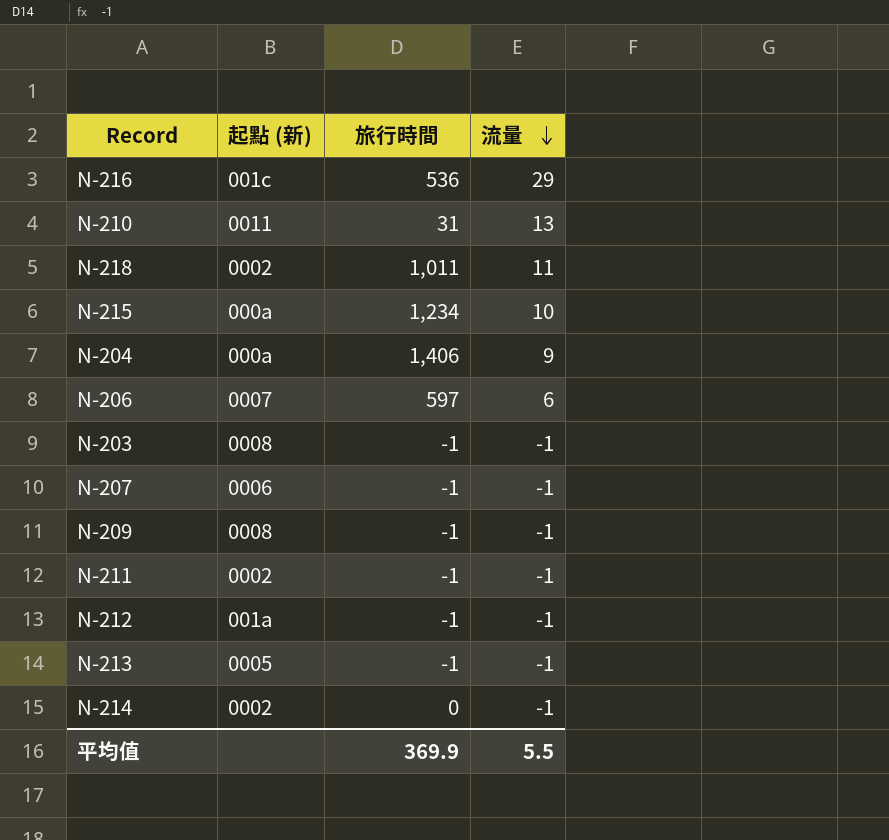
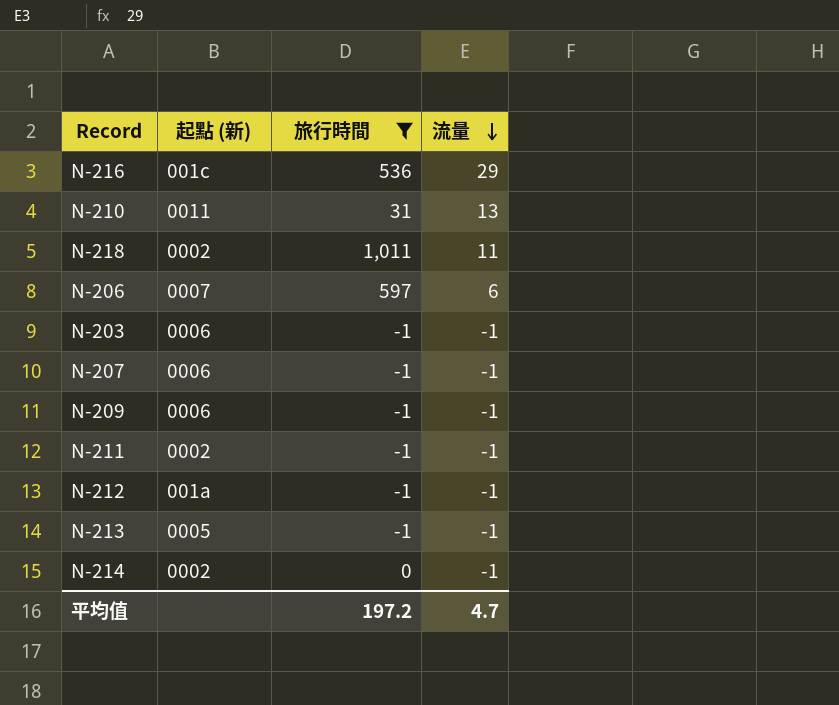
filter: none -> 旅行時間 <= 1,011
N-203 | 起點 (新): 0008 -> 0006
N-209 | 起點 (新): 0008 -> 0006
平均值 | 旅行時間: 369.9 -> 197.2
平均值 | 流量: 5.5 -> 4.7

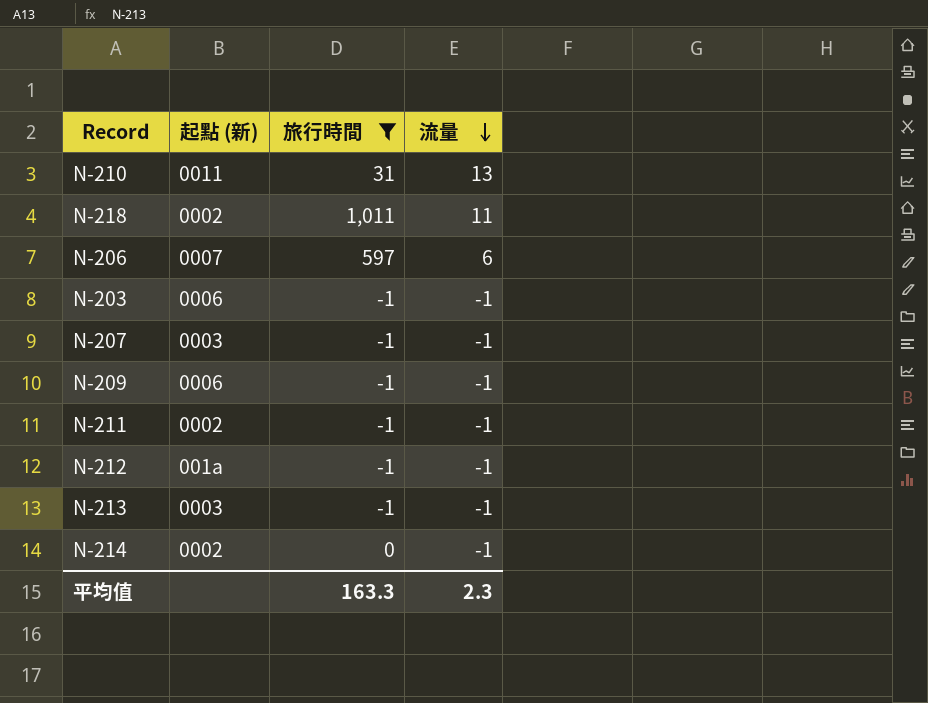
row N-216: 001c | 536 | 29 -> none
N-207 | 起點 (新): 0006 -> 0003
N-213 | 起點 (新): 0005 -> 0003
平均值 | 旅行時間: 197.2 -> 163.3
平均值 | 流量: 4.7 -> 2.3

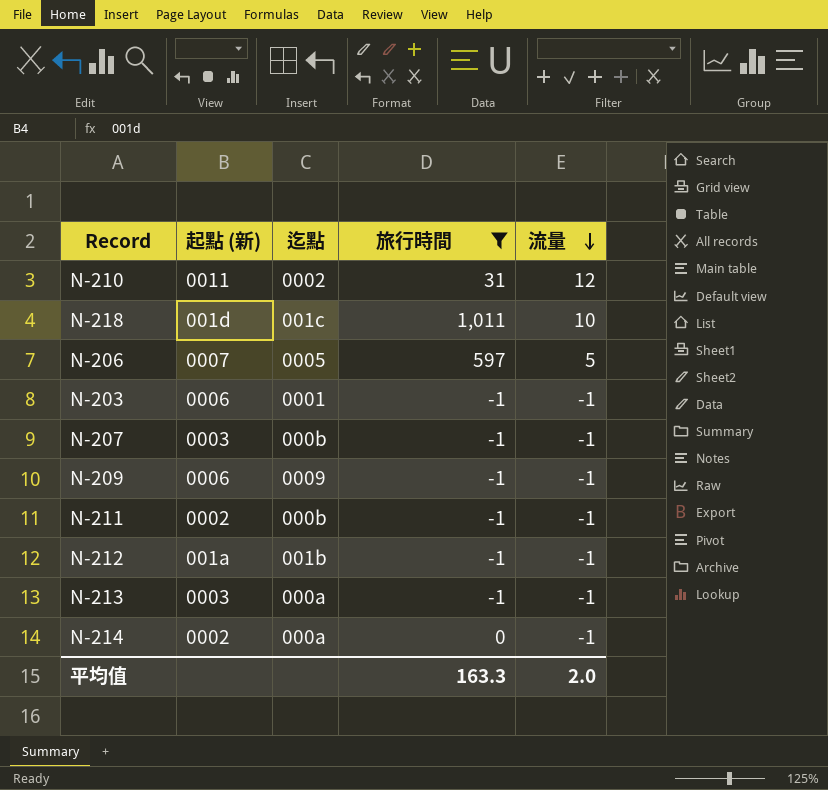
column 迄點 | position: none -> 3
N-210 | 流量: 13 -> 12
N-218 | 起點 (新): 0002 -> 001d
N-218 | 流量: 11 -> 10
N-206 | 流量: 6 -> 5
平均值 | 流量: 2.3 -> 2.0

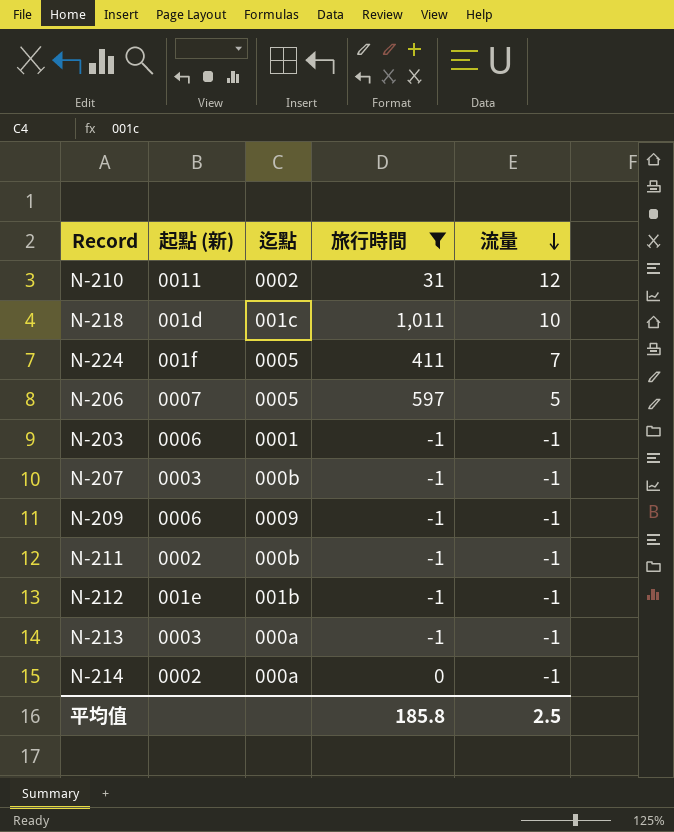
row N-224: none -> 001f | 0005 | 411 | 7
N-212 | 起點 (新): 001a -> 001e
平均值 | 旅行時間: 163.3 -> 185.8
平均值 | 流量: 2.0 -> 2.5

